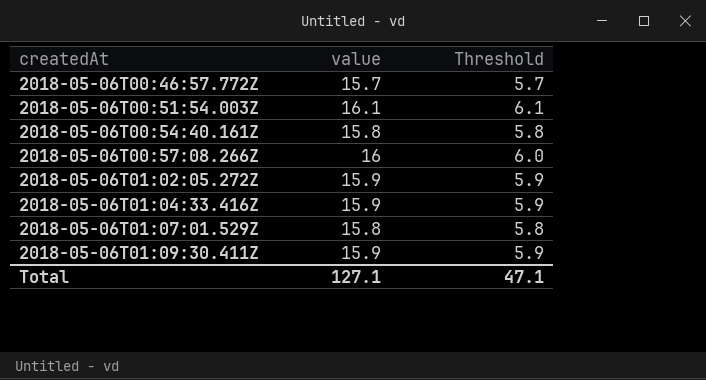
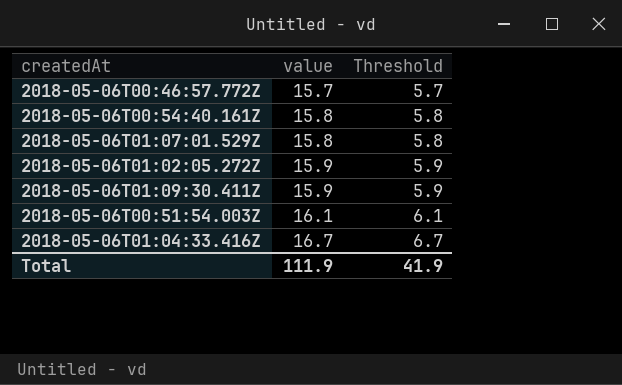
row order: createdAt ascending -> value ascending
row 2018-05-06T00:57:08.266Z: 16 | 6.0 -> none
2018-05-06T01:04:33.416Z | value: 15.9 -> 16.7
2018-05-06T01:04:33.416Z | Threshold: 5.9 -> 6.7
Total | value: 127.1 -> 111.9
Total | Threshold: 47.1 -> 41.9

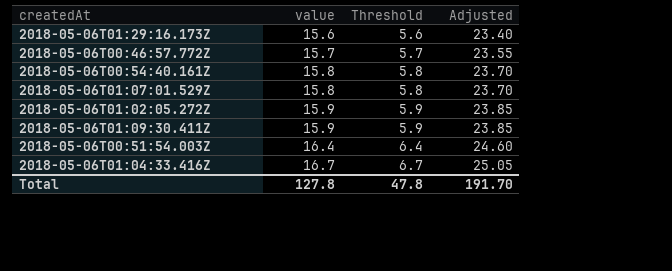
column Adjusted | formula: none -> [value] * 1.5
row 2018-05-06T01:29:16.173Z: none -> 15.6 | 5.6 | 23.40
2018-05-06T00:51:54.003Z | value: 16.1 -> 16.4
2018-05-06T00:51:54.003Z | Threshold: 6.1 -> 6.4
Total | value: 111.9 -> 127.8
Total | Threshold: 41.9 -> 47.8

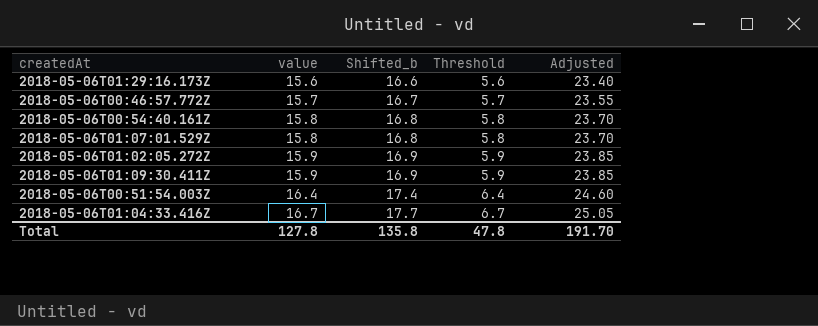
column Shifted_b | formula: none -> [value] + 1

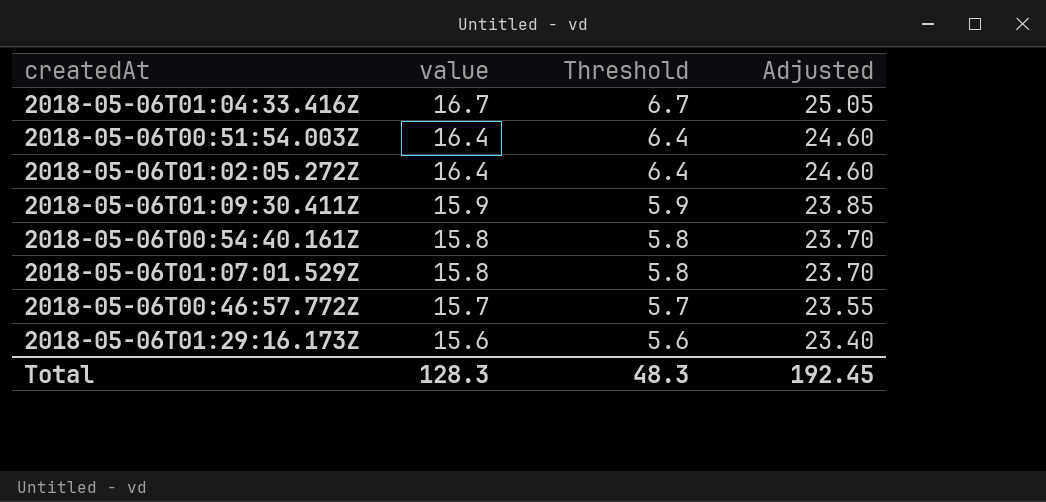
row order: value ascending -> value descending
column Shifted_b | formula: [value] + 1 -> none
2018-05-06T01:02:05.272Z | value: 15.9 -> 16.4
2018-05-06T01:02:05.272Z | Threshold: 5.9 -> 6.4
2018-05-06T01:02:05.272Z | Adjusted: 23.85 -> 24.60
Total | value: 127.8 -> 128.3
Total | Threshold: 47.8 -> 48.3
Total | Adjusted: 191.70 -> 192.45

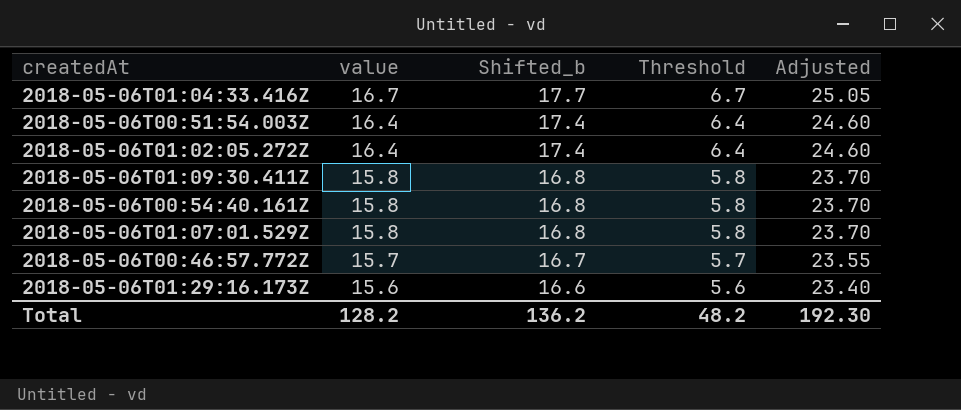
column Shifted_b | formula: none -> [value] + 1
2018-05-06T01:09:30.411Z | value: 15.9 -> 15.8
2018-05-06T01:09:30.411Z | Threshold: 5.9 -> 5.8
2018-05-06T01:09:30.411Z | Adjusted: 23.85 -> 23.70
Total | value: 128.3 -> 128.2
Total | Threshold: 48.3 -> 48.2
Total | Adjusted: 192.45 -> 192.30

